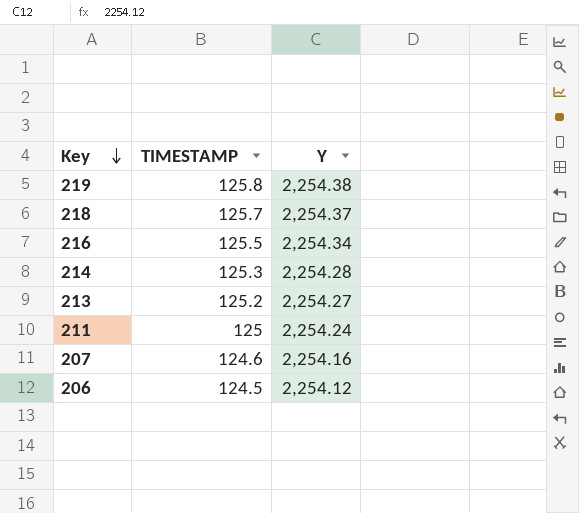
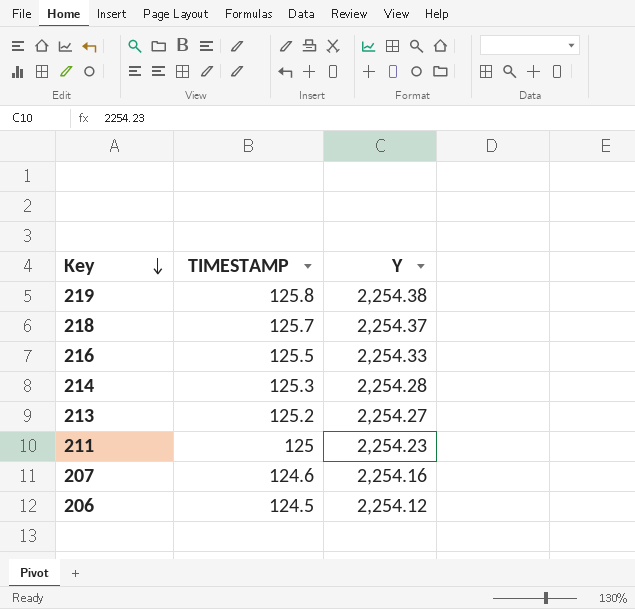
216 | Y: 2,254.34 -> 2,254.33
211 | Y: 2,254.24 -> 2,254.23

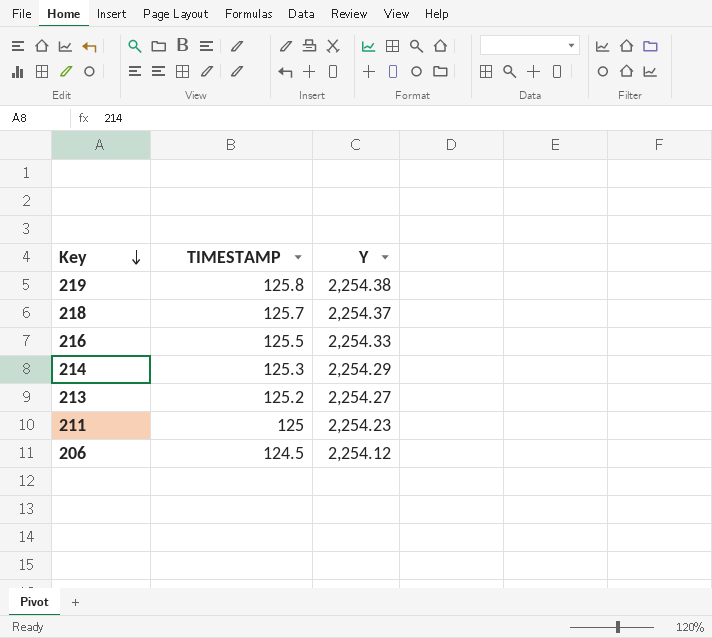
row 207: 124.6 | 2,254.16 -> none
214 | Y: 2,254.28 -> 2,254.29

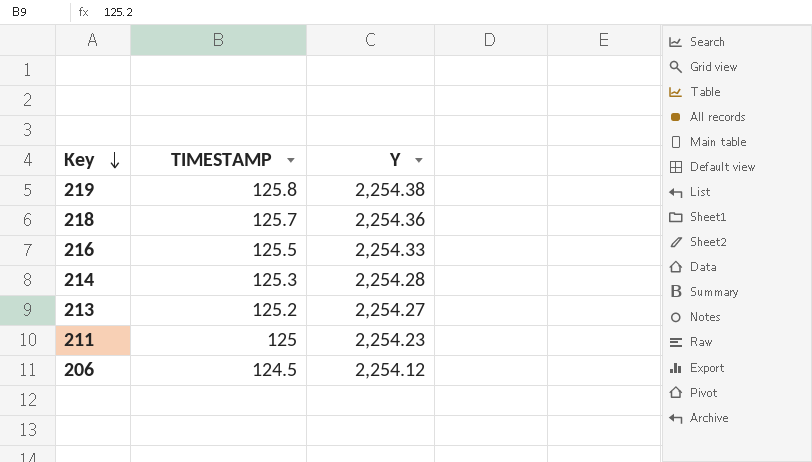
218 | Y: 2,254.37 -> 2,254.36
214 | Y: 2,254.29 -> 2,254.28

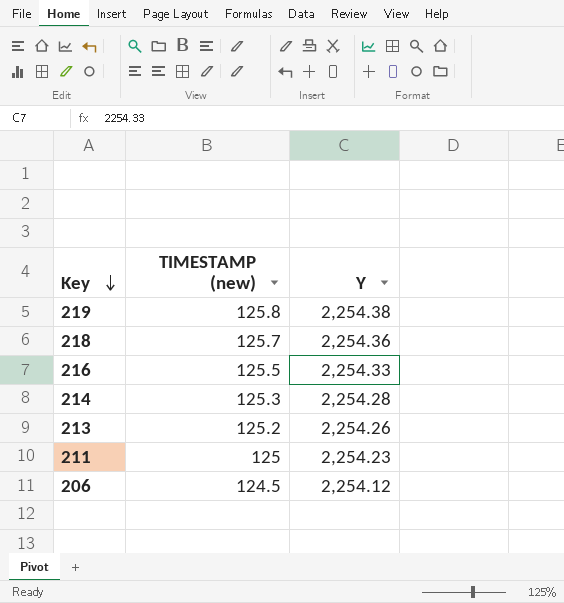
column name: TIMESTAMP -> TIMESTAMP (new)
213 | Y: 2,254.27 -> 2,254.26

